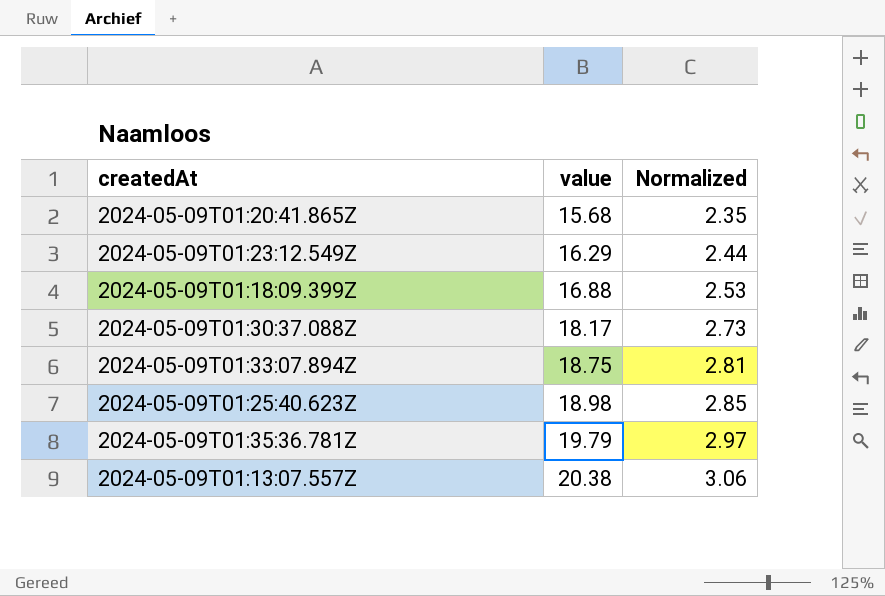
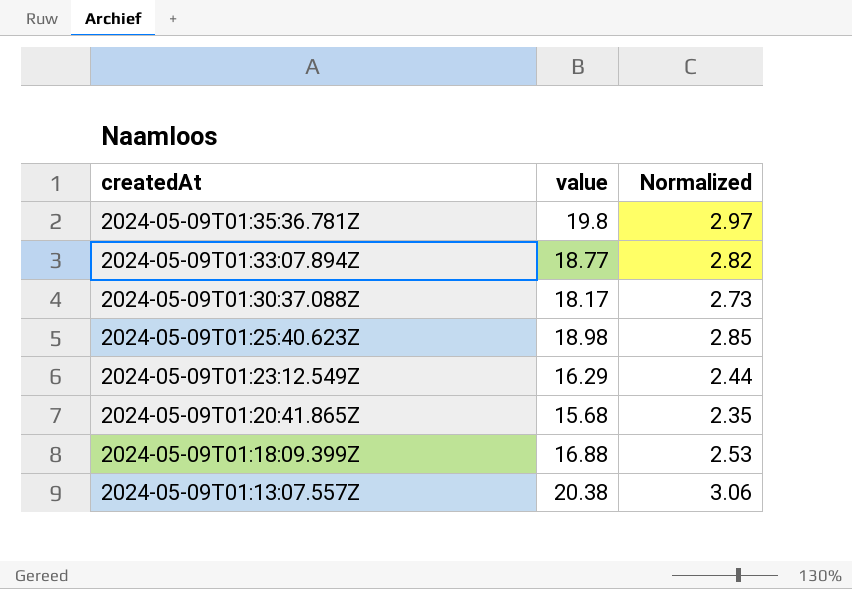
row order: value ascending -> createdAt descending
2024-05-09T01:35:36.781Z | value: 19.79 -> 19.8
2024-05-09T01:33:07.894Z | value: 18.75 -> 18.77
2024-05-09T01:33:07.894Z | Normalized: 2.81 -> 2.82

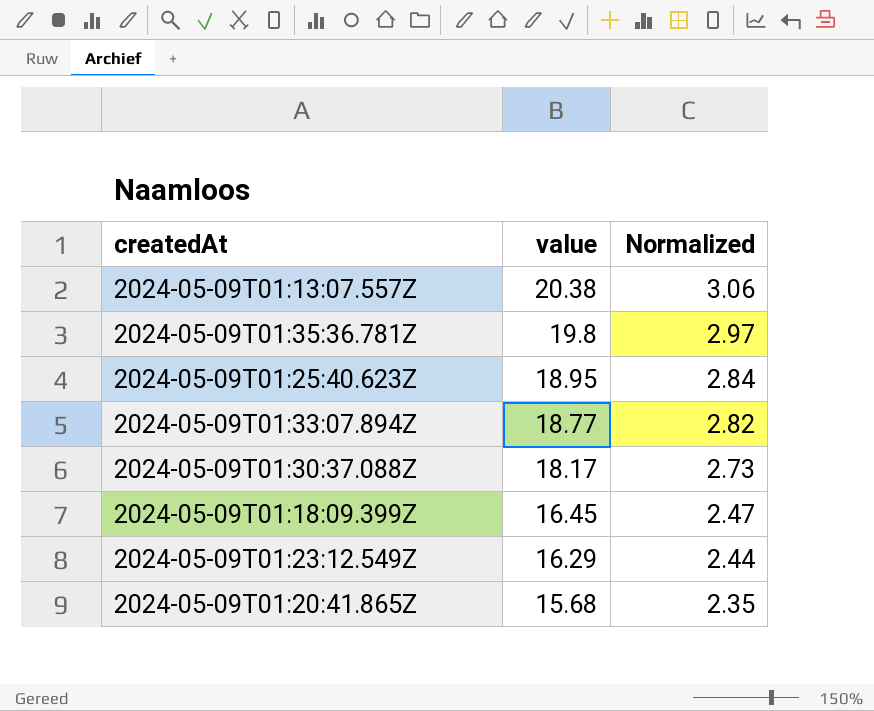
row order: createdAt descending -> value descending
2024-05-09T01:25:40.623Z | value: 18.98 -> 18.95
2024-05-09T01:25:40.623Z | Normalized: 2.85 -> 2.84
2024-05-09T01:18:09.399Z | value: 16.88 -> 16.45
2024-05-09T01:18:09.399Z | Normalized: 2.53 -> 2.47

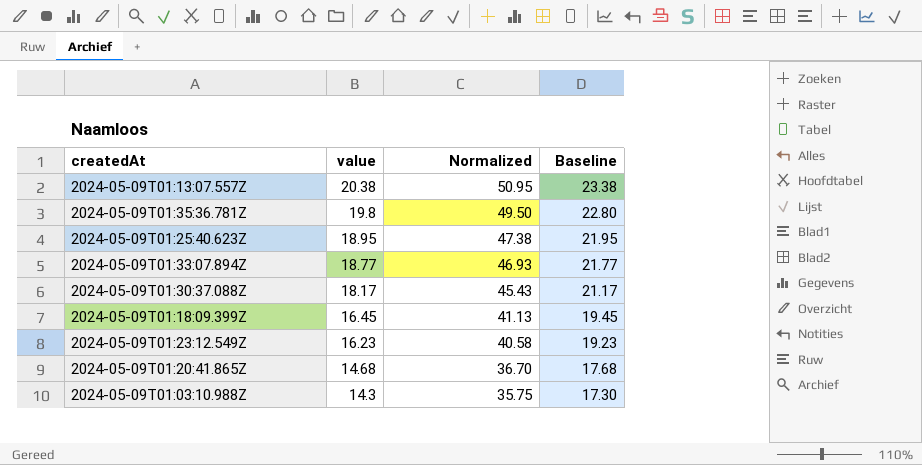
column Normalized | formula: [value] * 0.15 -> [value] * 2.5
column Baseline | formula: none -> [value] + 3
2024-05-09T01:23:12.549Z | value: 16.29 -> 16.23
2024-05-09T01:20:41.865Z | value: 15.68 -> 14.68
row 2024-05-09T01:03:10.988Z: none -> 14.3 | 35.75 | 17.30

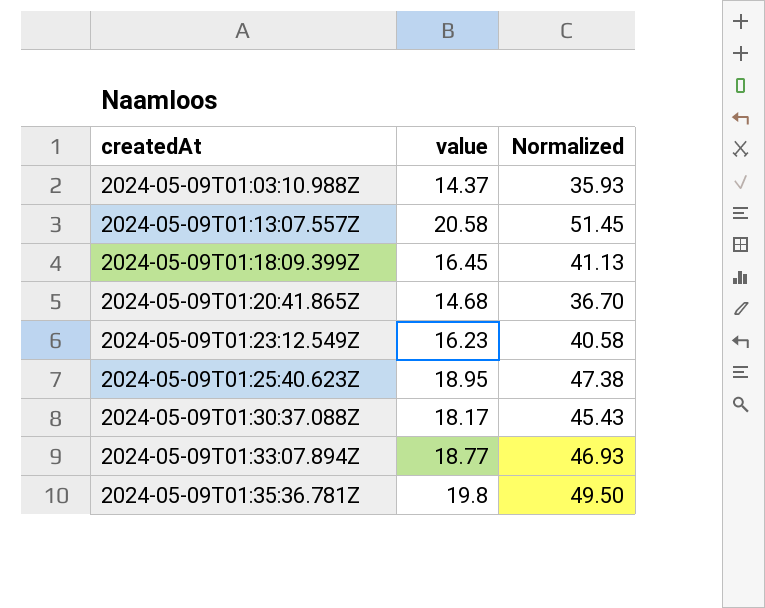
row order: value descending -> createdAt ascending
column Baseline | formula: [value] + 3 -> none
2024-05-09T01:03:10.988Z | value: 14.3 -> 14.37
2024-05-09T01:03:10.988Z | Normalized: 35.75 -> 35.93
2024-05-09T01:13:07.557Z | value: 20.38 -> 20.58
2024-05-09T01:13:07.557Z | Normalized: 50.95 -> 51.45

